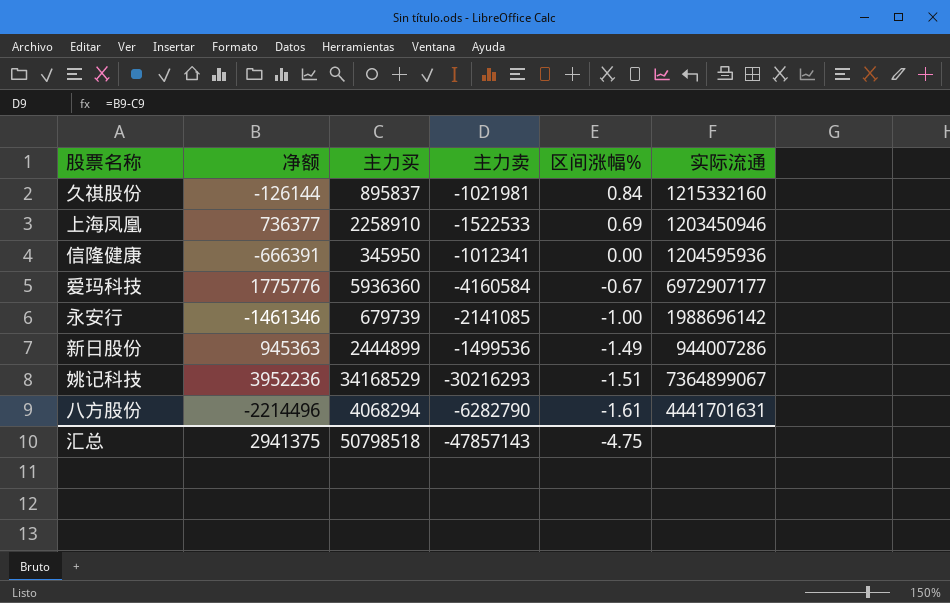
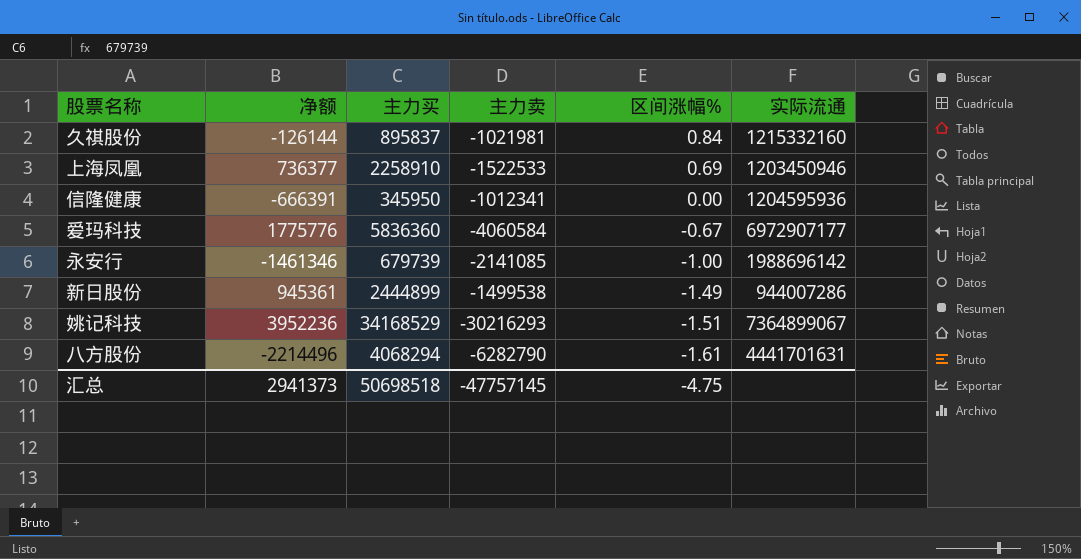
爱玛科技 | 主力买: 5936360 -> 5836360
爱玛科技 | 主力卖: -4160584 -> -4060584
新日股份 | 净额: 945363 -> 945361
新日股份 | 主力卖: -1499536 -> -1499538
汇总 | 净额: 2941375 -> 2941373
汇总 | 主力买: 50798518 -> 50698518
汇总 | 主力卖: -47857143 -> -47757145

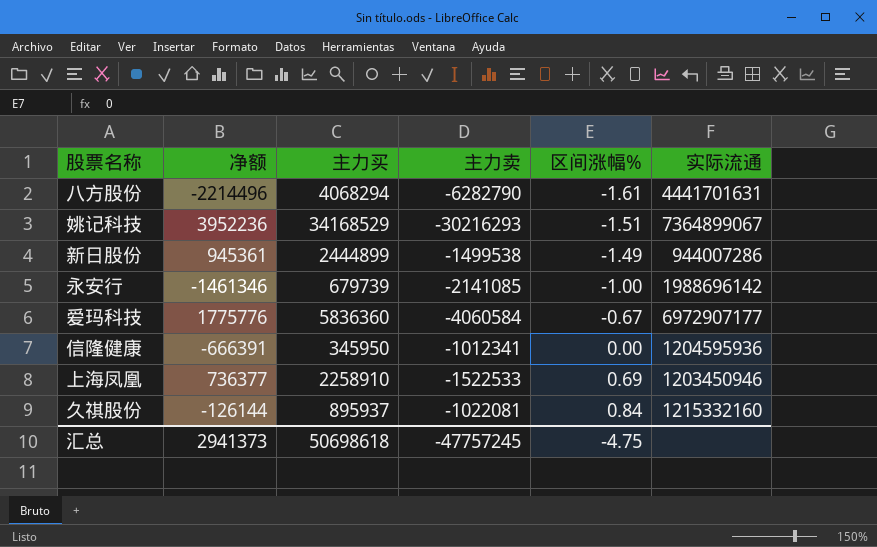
row order: 区间涨幅% descending -> 区间涨幅% ascending
久祺股份 | 主力买: 895837 -> 895937
久祺股份 | 主力卖: -1021981 -> -1022081
汇总 | 主力买: 50698518 -> 50698618
汇总 | 主力卖: -47757145 -> -47757245

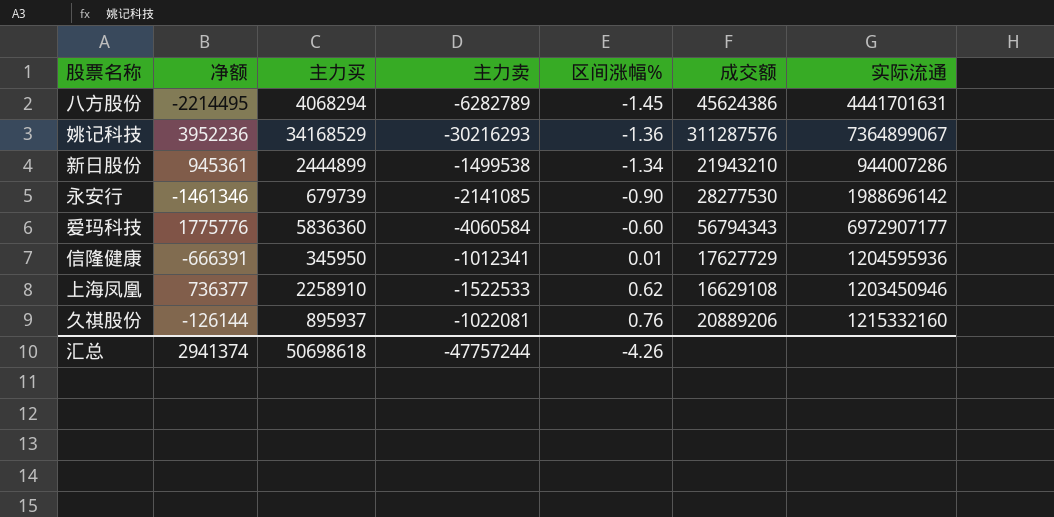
column 成交额 | position: none -> 6
八方股份 | 净额: -2214496 -> -2214495
八方股份 | 主力卖: -6282790 -> -6282789
八方股份 | 区间涨幅%: -1.61 -> -1.45
姚记科技 | 区间涨幅%: -1.51 -> -1.36
新日股份 | 区间涨幅%: -1.49 -> -1.34
永安行 | 区间涨幅%: -1.00 -> -0.90
爱玛科技 | 区间涨幅%: -0.67 -> -0.60
信隆健康 | 区间涨幅%: 0.00 -> 0.01
上海凤凰 | 区间涨幅%: 0.69 -> 0.62
久祺股份 | 区间涨幅%: 0.84 -> 0.76
汇总 | 净额: 2941373 -> 2941374
汇总 | 主力卖: -47757245 -> -47757244
汇总 | 区间涨幅%: -4.75 -> -4.26

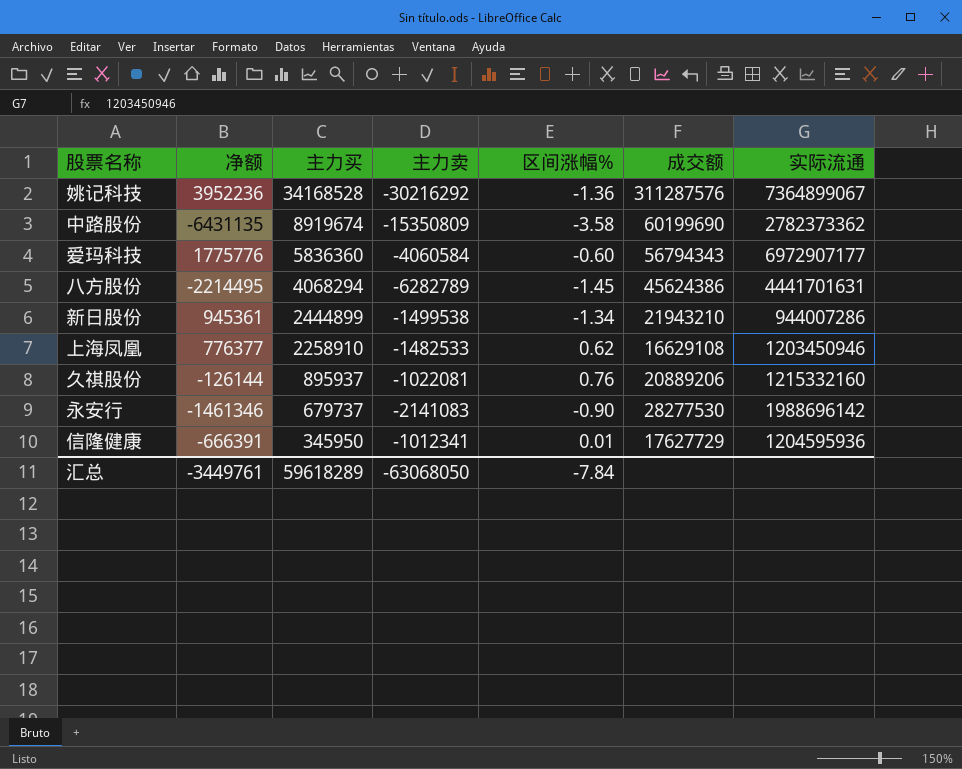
row order: 区间涨幅% ascending -> 主力买 descending
姚记科技 | 主力买: 34168529 -> 34168528
姚记科技 | 主力卖: -30216293 -> -30216292
row 中路股份: none -> -6431135 | 8919674 | -15350809 | -3.58 | 60199690 | 2782373362
上海凤凰 | 净额: 736377 -> 776377
上海凤凰 | 主力卖: -1522533 -> -1482533
永安行 | 主力买: 679739 -> 679737
永安行 | 主力卖: -2141085 -> -2141083
汇总 | 净额: 2941374 -> -3449761
汇总 | 主力买: 50698618 -> 59618289
汇总 | 主力卖: -47757244 -> -63068050
汇总 | 区间涨幅%: -4.26 -> -7.84

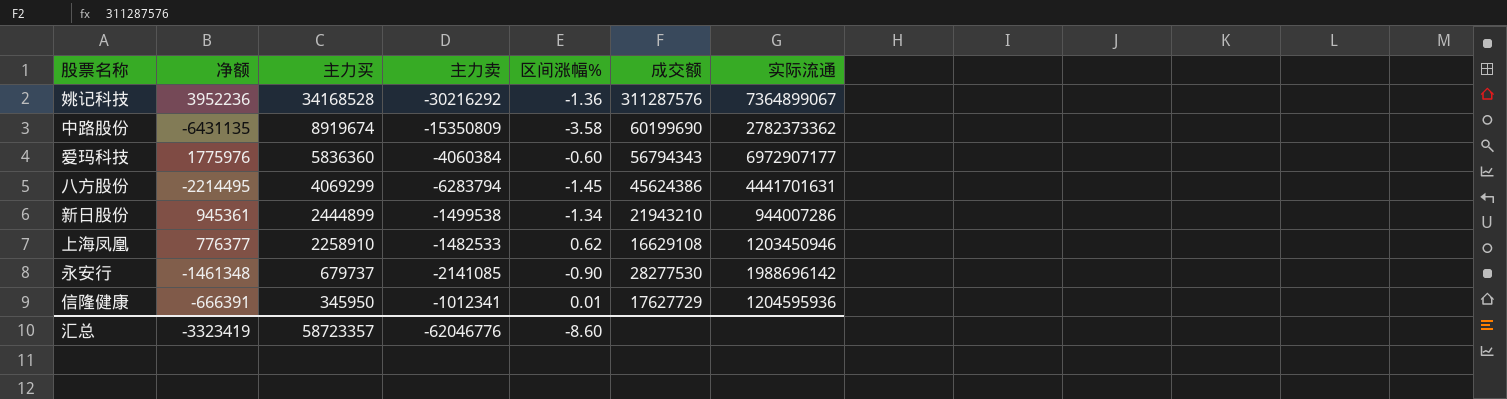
row 久祺股份: -126144 | 895937 | -1022081 | 0.76 | 20889206 | 1215332160 -> none
爱玛科技 | 净额: 1775776 -> 1775976
爱玛科技 | 主力卖: -4060584 -> -4060384
八方股份 | 主力买: 4068294 -> 4069299
八方股份 | 主力卖: -6282789 -> -6283794
永安行 | 净额: -1461346 -> -1461348
永安行 | 主力卖: -2141083 -> -2141085
汇总 | 净额: -3449761 -> -3323419
汇总 | 主力买: 59618289 -> 58723357
汇总 | 主力卖: -63068050 -> -62046776
汇总 | 区间涨幅%: -7.84 -> -8.60

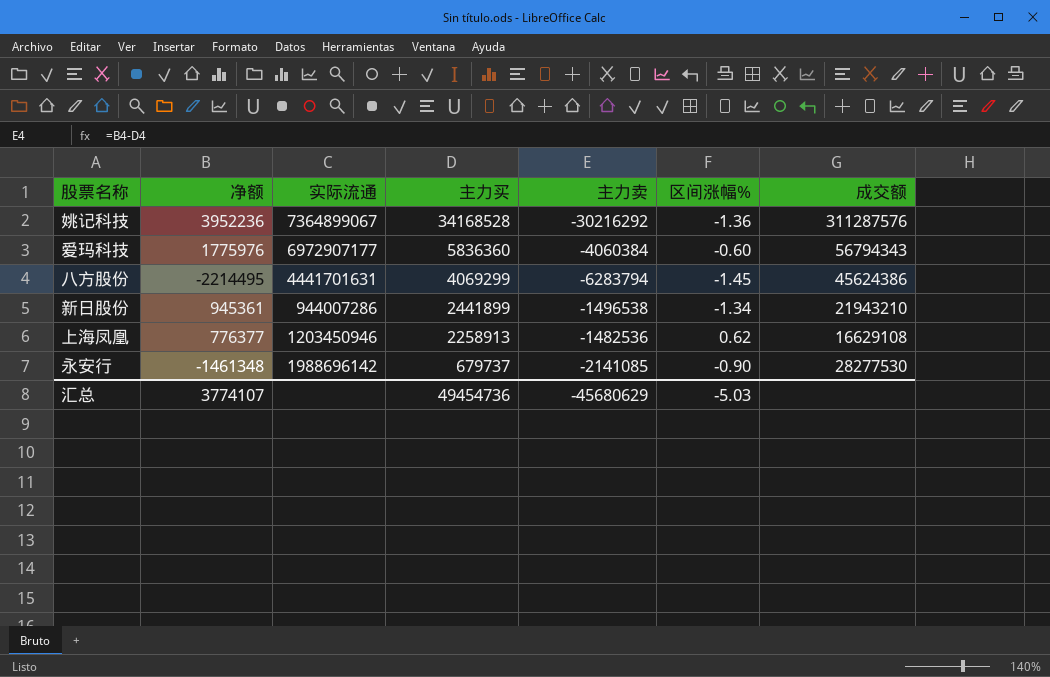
column 实际流通 | position: 7 -> 3
row 中路股份: -6431135 | 8919674 | -15350809 | -3.58 | 60199690 | 2782373362 -> none
row 信隆健康: -666391 | 345950 | -1012341 | 0.01 | 17627729 | 1204595936 -> none
新日股份 | 主力买: 2444899 -> 2441899
新日股份 | 主力卖: -1499538 -> -1496538
上海凤凰 | 主力买: 2258910 -> 2258913
上海凤凰 | 主力卖: -1482533 -> -1482536
汇总 | 净额: -3323419 -> 3774107
汇总 | 主力买: 58723357 -> 49454736
汇总 | 主力卖: -62046776 -> -45680629
汇总 | 区间涨幅%: -8.60 -> -5.03

